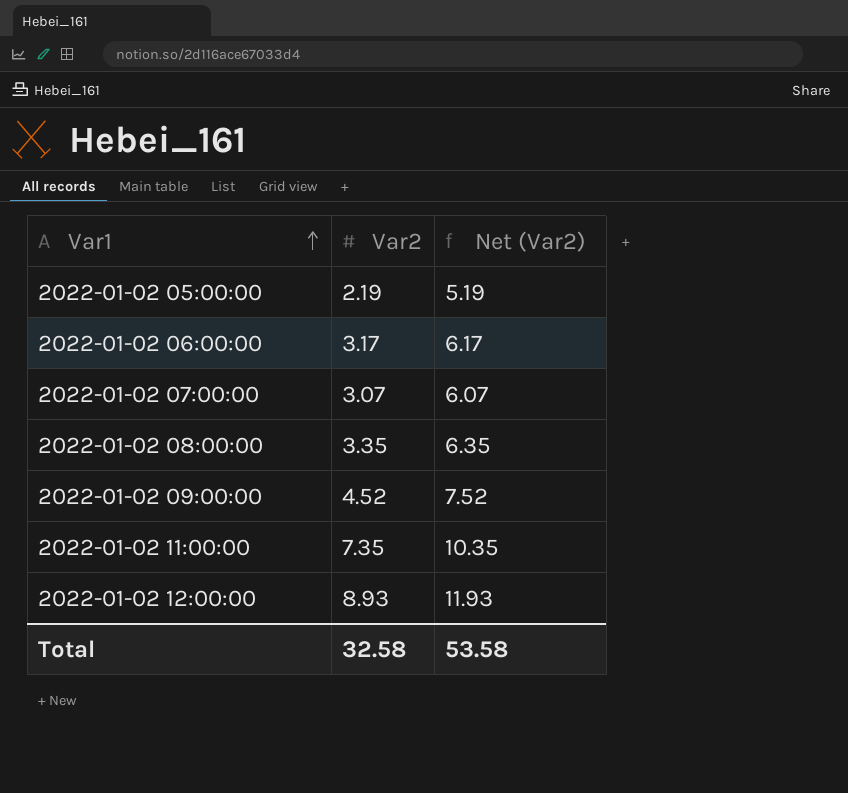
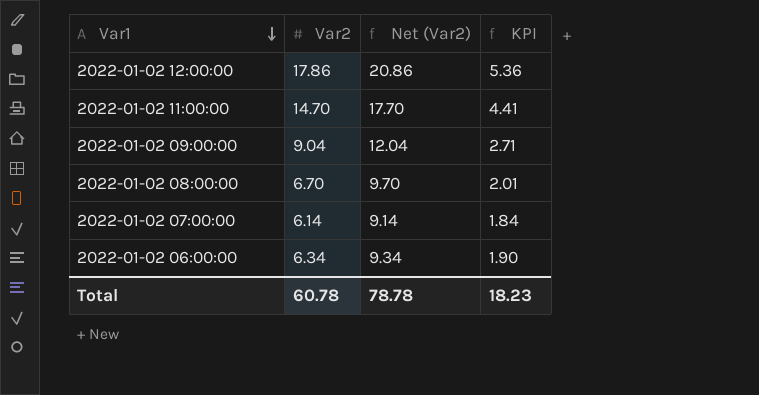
row order: Var1 ascending -> Var1 descending
column KPI | formula: none -> [Var2] * 0.3
row 2022-01-02 05:00:00: 2.19 | 5.19 -> none
2022-01-02 12:00:00 | Var2: 8.93 -> 17.86
2022-01-02 12:00:00 | Net (Var2): 11.93 -> 20.86
2022-01-02 11:00:00 | Var2: 7.35 -> 14.70
2022-01-02 11:00:00 | Net (Var2): 10.35 -> 17.70
2022-01-02 09:00:00 | Var2: 4.52 -> 9.04
2022-01-02 09:00:00 | Net (Var2): 7.52 -> 12.04
2022-01-02 08:00:00 | Var2: 3.35 -> 6.70
2022-01-02 08:00:00 | Net (Var2): 6.35 -> 9.70
2022-01-02 07:00:00 | Var2: 3.07 -> 6.14
2022-01-02 07:00:00 | Net (Var2): 6.07 -> 9.14
2022-01-02 06:00:00 | Var2: 3.17 -> 6.34
2022-01-02 06:00:00 | Net (Var2): 6.17 -> 9.34
Total | Var2: 32.58 -> 60.78
Total | Net (Var2): 53.58 -> 78.78

